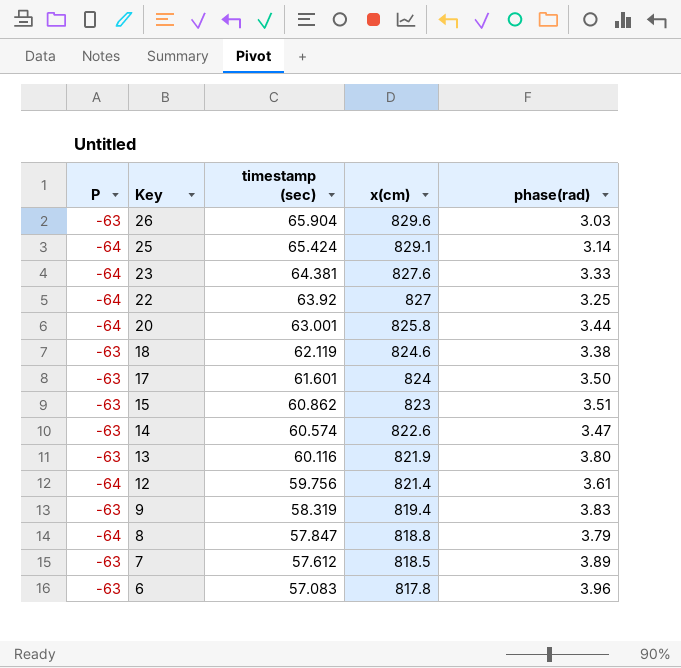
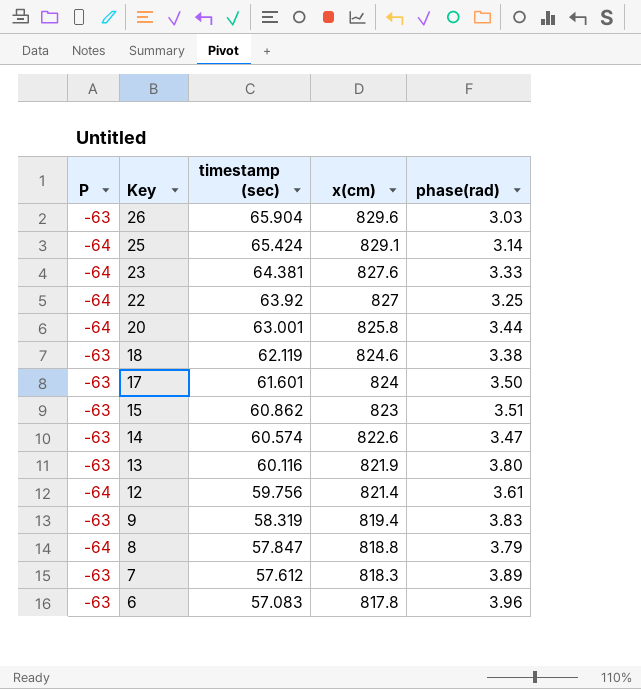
7 | x(cm): 818.5 -> 818.3

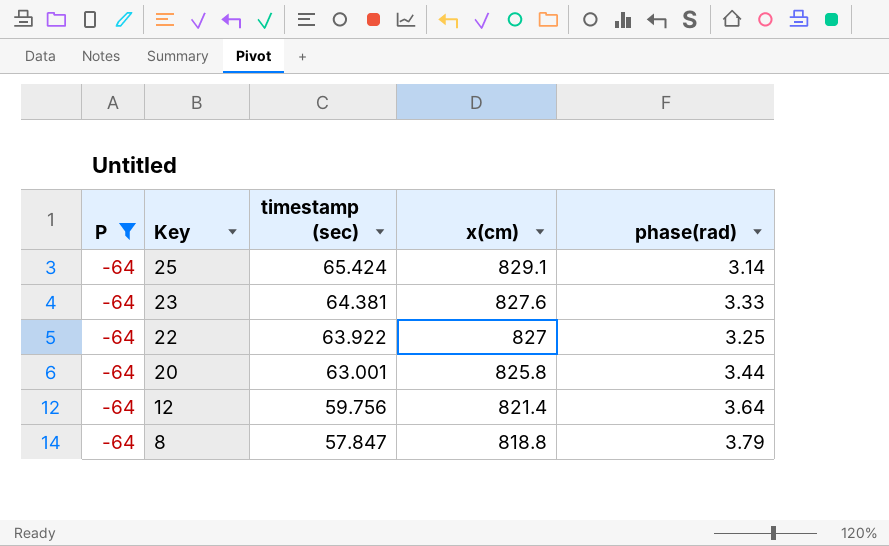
filter: none -> P = -64
22 | timestamp (sec): 63.92 -> 63.922
12 | phase(rad): 3.61 -> 3.64

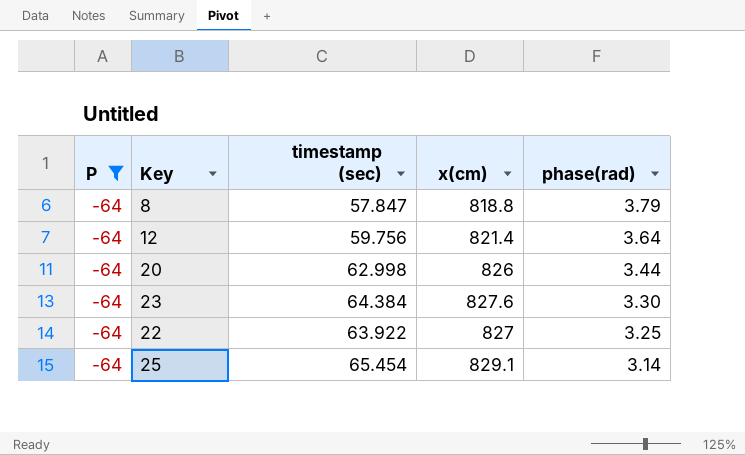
row order: Key descending -> phase(rad) descending
20 | timestamp (sec): 63.001 -> 62.998
20 | x(cm): 825.8 -> 826
23 | timestamp (sec): 64.381 -> 64.384
23 | phase(rad): 3.33 -> 3.30
25 | timestamp (sec): 65.424 -> 65.454

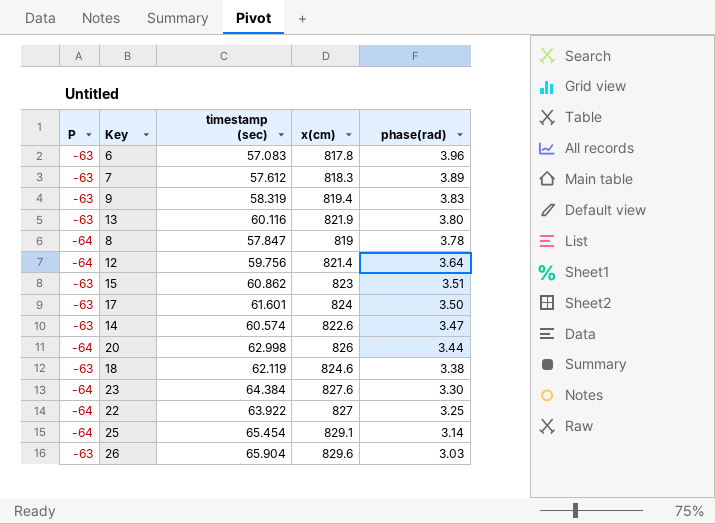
filter: P = -64 -> none
8 | x(cm): 818.8 -> 819
8 | phase(rad): 3.79 -> 3.78

